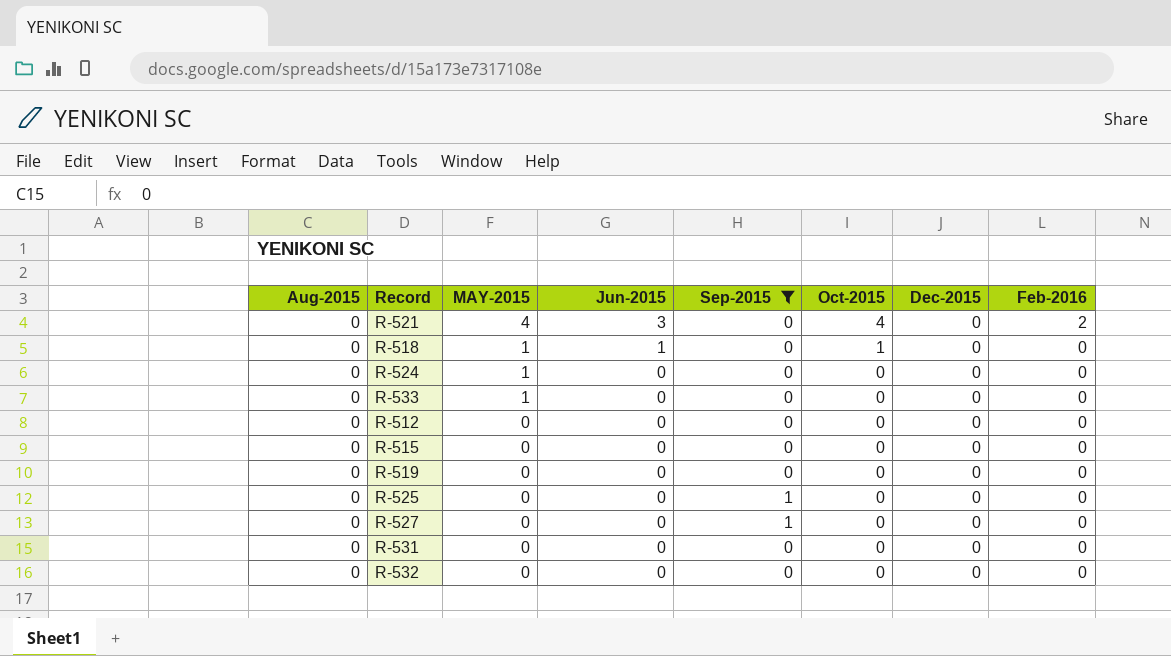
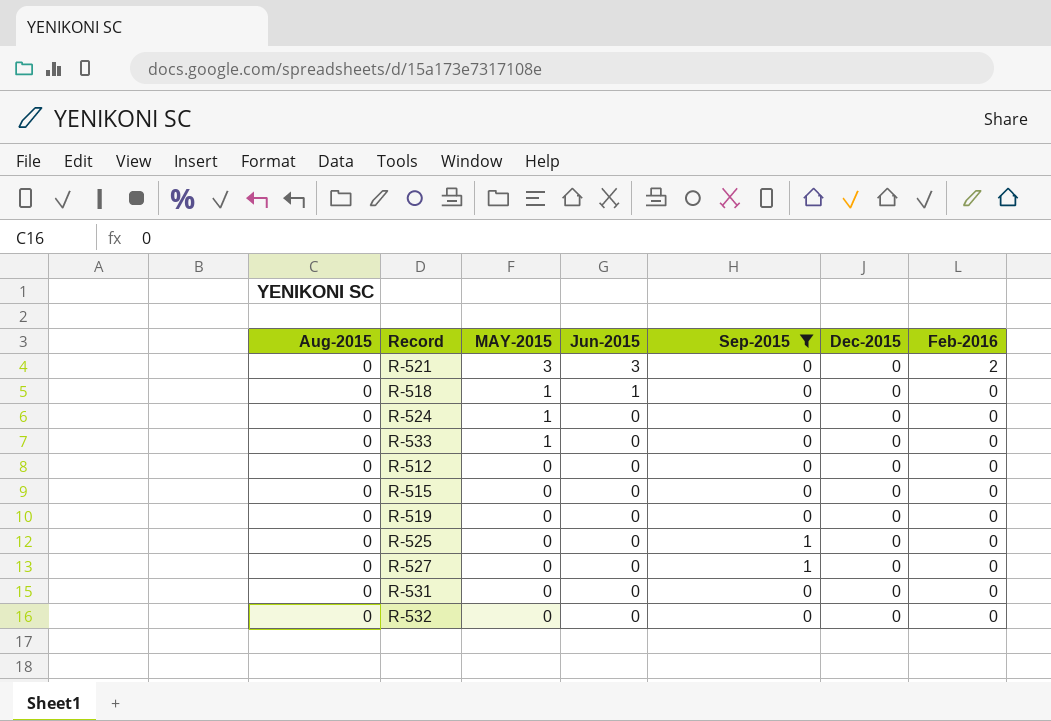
column Oct-2015 | position: 6 -> none
R-521 | MAY-2015: 4 -> 3

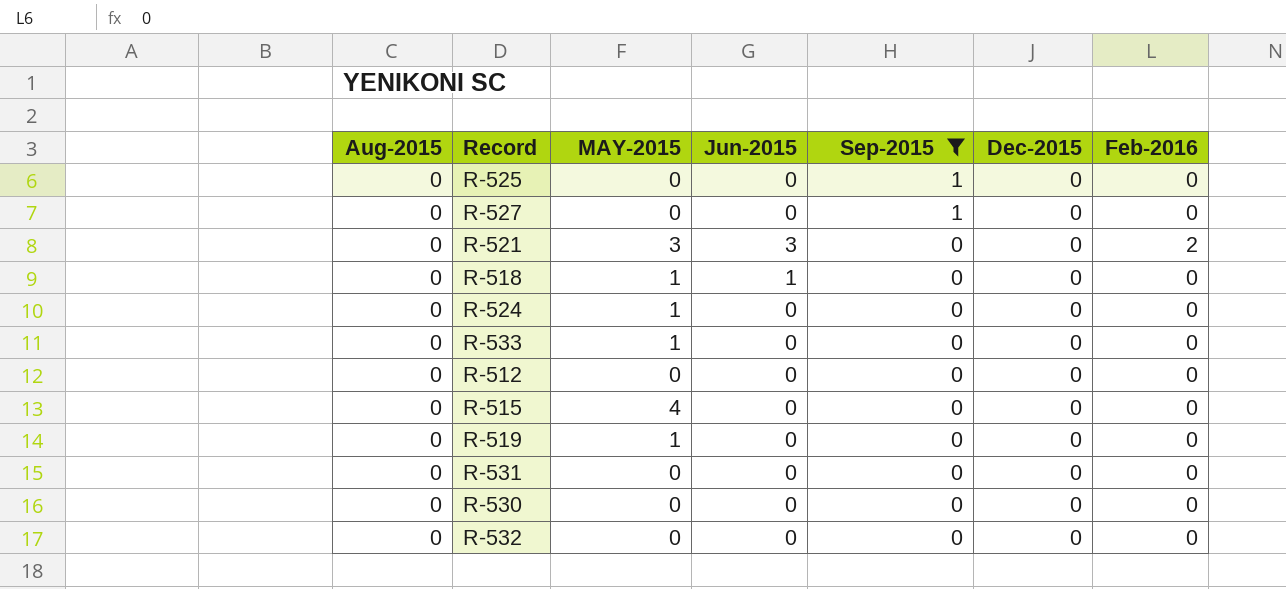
row order: MAY-2015 descending -> Sep-2015 descending
R-515 | MAY-2015: 0 -> 4
R-519 | MAY-2015: 0 -> 1
row R-530: none -> 0 | 0 | 0 | 0 | 0 | 0

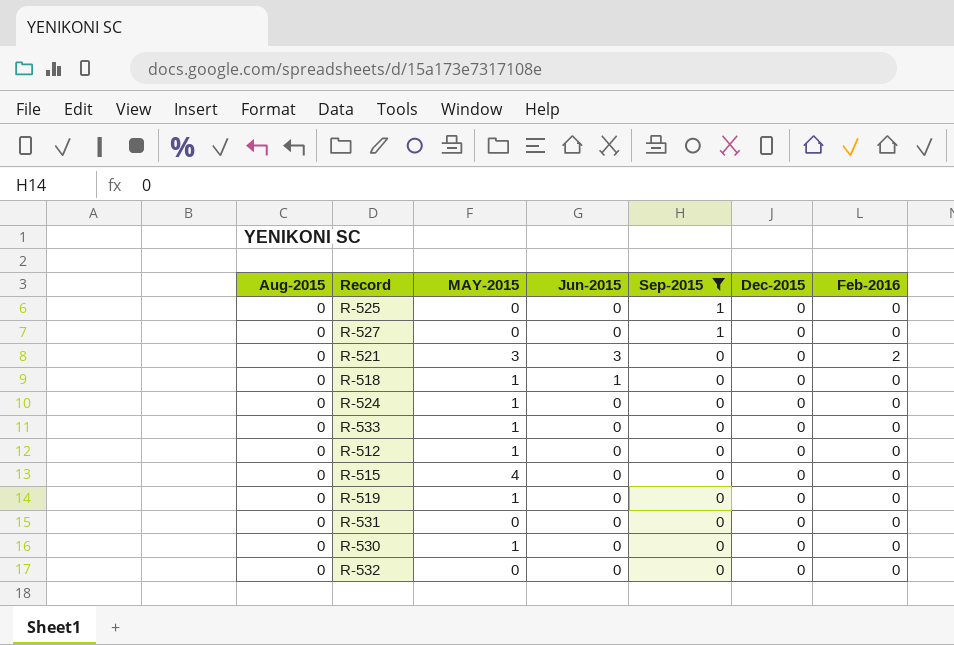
R-512 | MAY-2015: 0 -> 1
R-530 | MAY-2015: 0 -> 1

